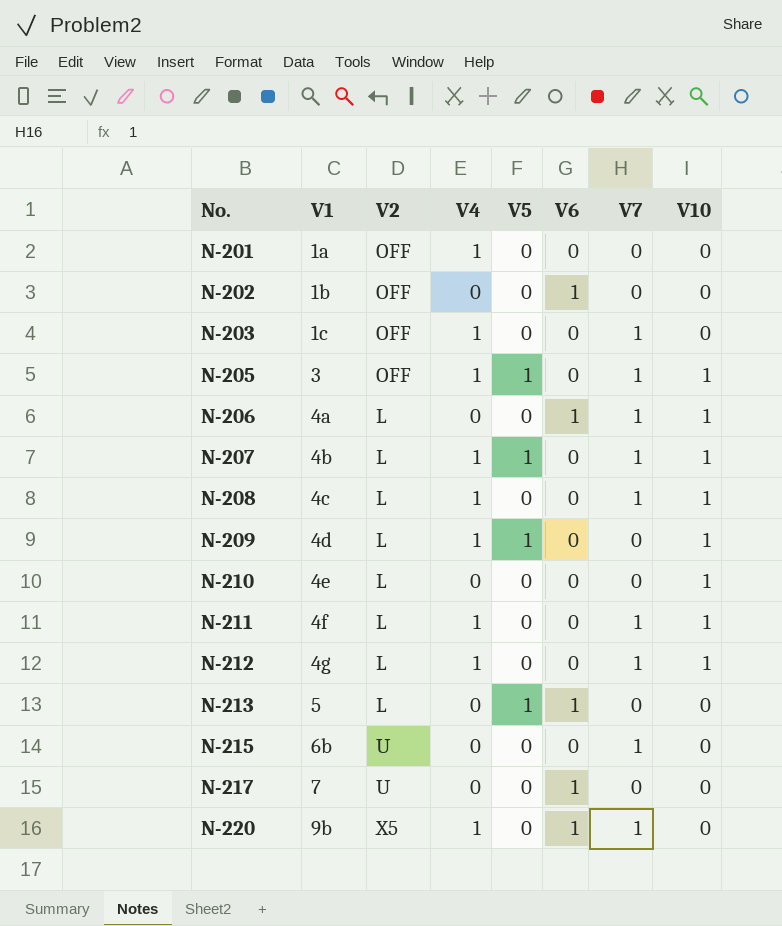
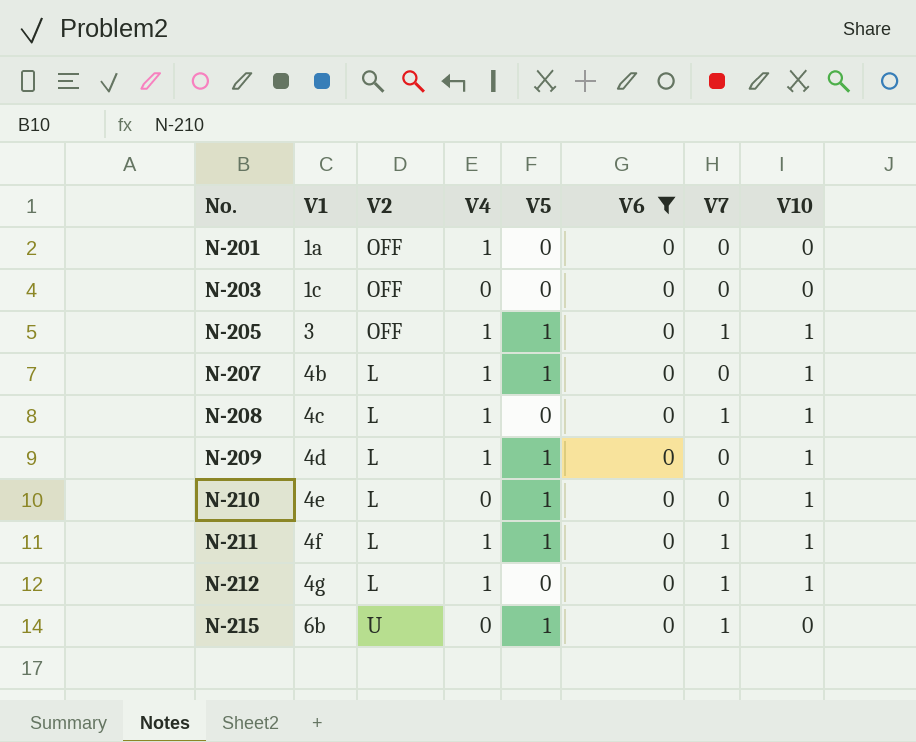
filter: none -> V6 = 0
N-203 | V4: 1 -> 0
N-203 | V7: 1 -> 0
N-207 | V7: 1 -> 0
N-210 | V5: 0 -> 1
N-211 | V5: 0 -> 1
N-215 | V5: 0 -> 1

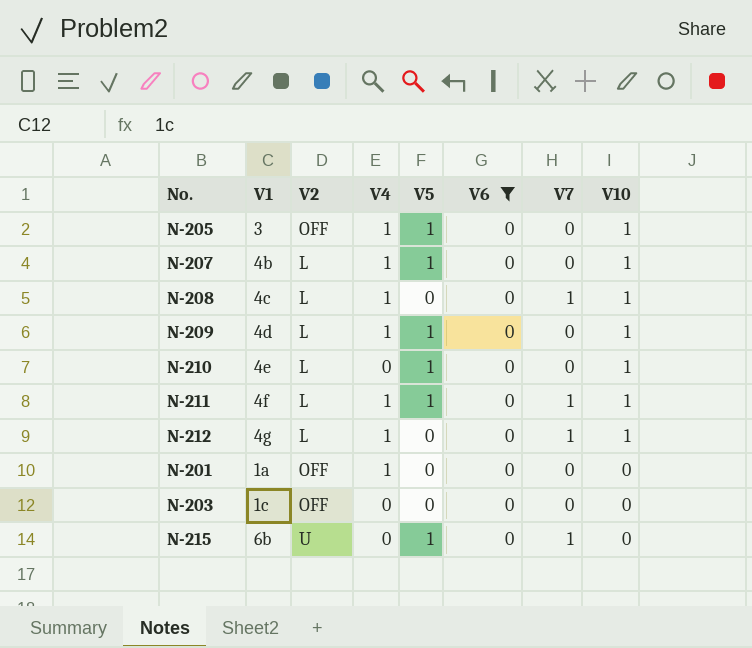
row order: No. ascending -> V10 descending
N-205 | V7: 1 -> 0

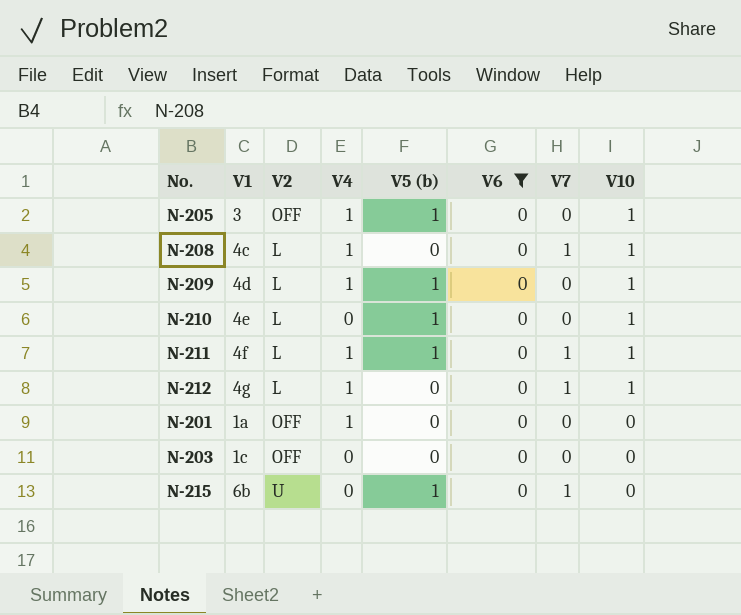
column name: V5 -> V5 (b)
row N-207: 4b | L | 1 | 1 | 0 | 0 | 1 -> none

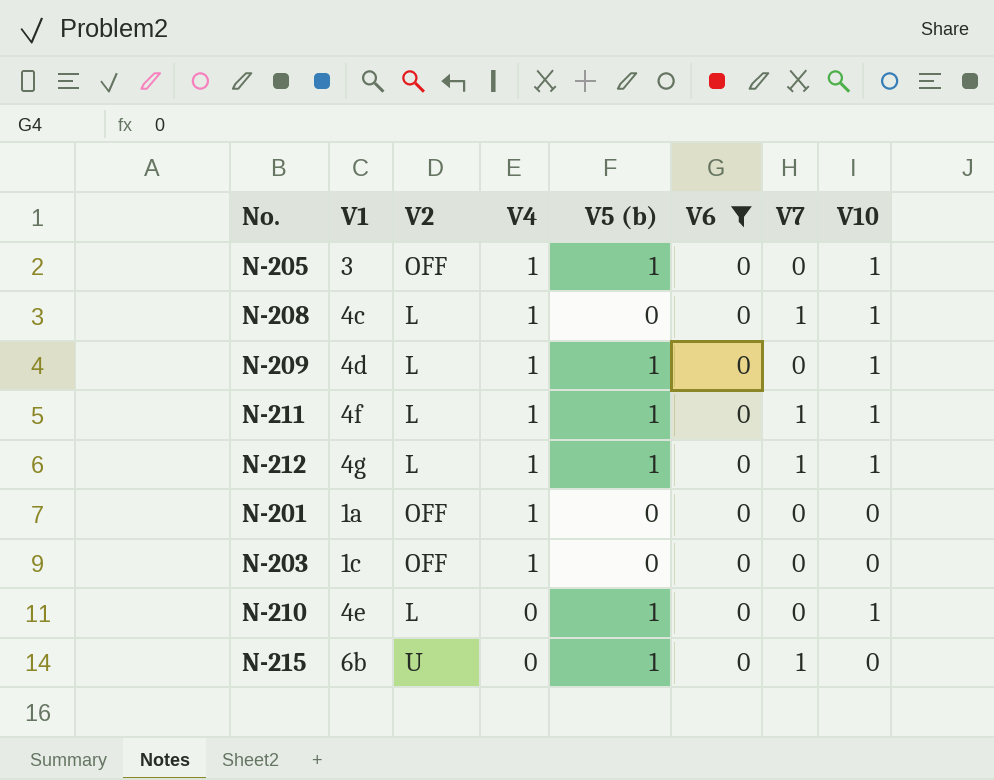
row order: V10 descending -> V4 descending
N-212 | V5 (b): 0 -> 1
N-203 | V4: 0 -> 1

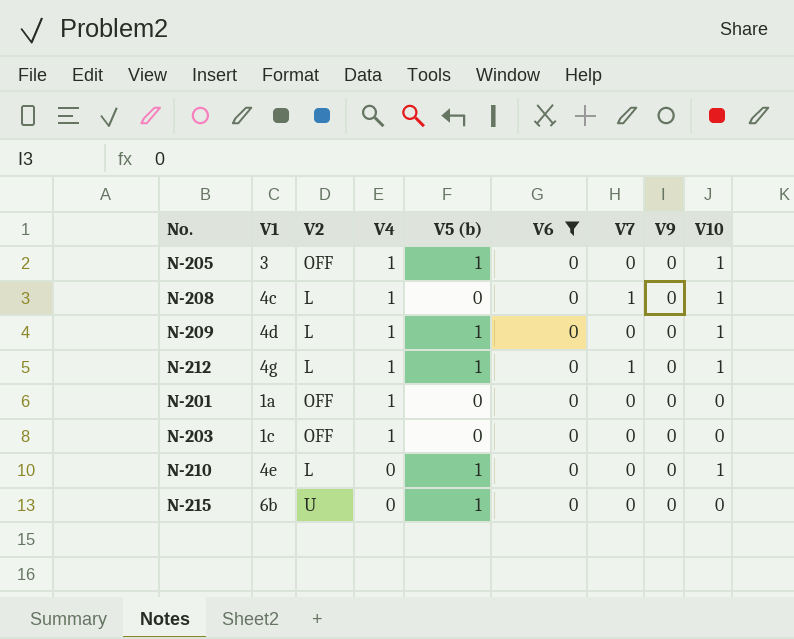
column V9 | position: none -> 8
row N-211: 4f | L | 1 | 1 | 0 | 1 | 1 -> none
N-215 | V7: 1 -> 0

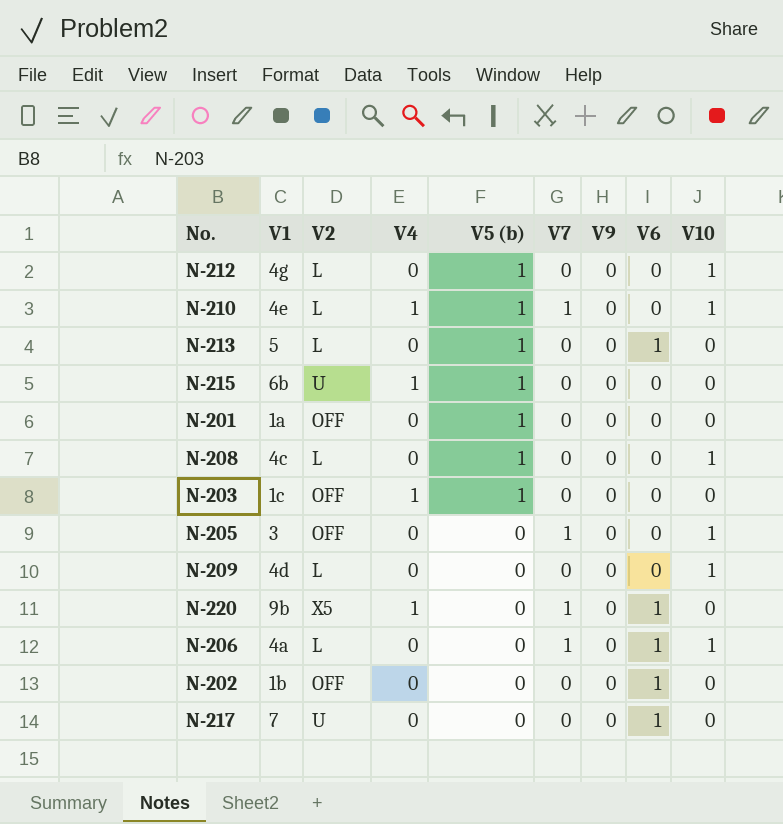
filter: V6 = 0 -> none
row order: V4 descending -> V5 (b) descending
column V6 | position: 6 -> 8
N-212 | V4: 1 -> 0
N-212 | V7: 1 -> 0
N-210 | V4: 0 -> 1
N-210 | V7: 0 -> 1
N-215 | V4: 0 -> 1
N-201 | V4: 1 -> 0
N-201 | V5 (b): 0 -> 1
N-208 | V4: 1 -> 0
N-208 | V5 (b): 0 -> 1
N-208 | V7: 1 -> 0
N-203 | V5 (b): 0 -> 1
N-205 | V4: 1 -> 0
N-205 | V5 (b): 1 -> 0
N-205 | V7: 0 -> 1
N-209 | V4: 1 -> 0
N-209 | V5 (b): 1 -> 0

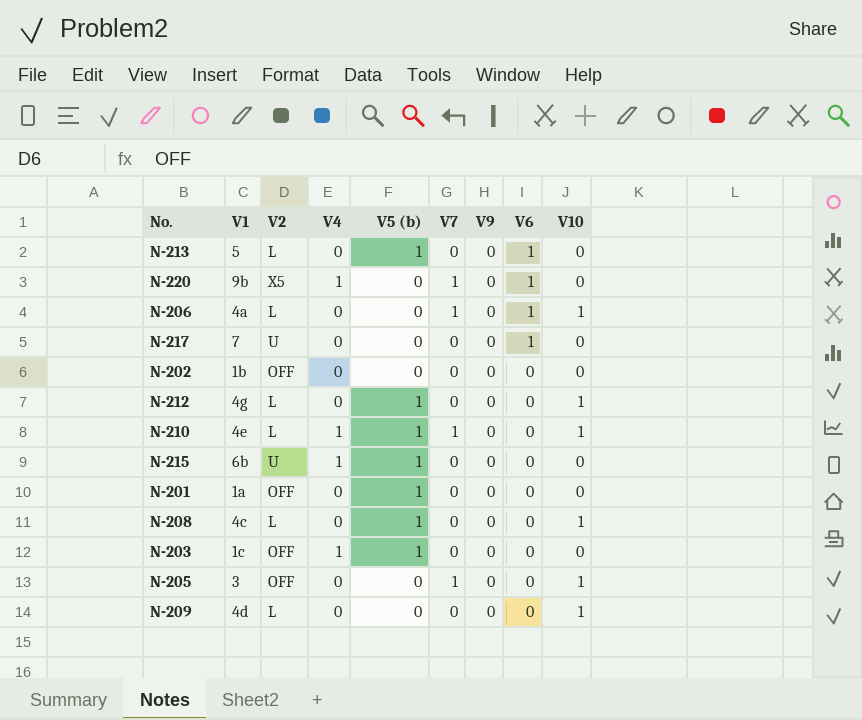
row order: V5 (b) descending -> V6 descending
N-202 | V6: 1 -> 0

